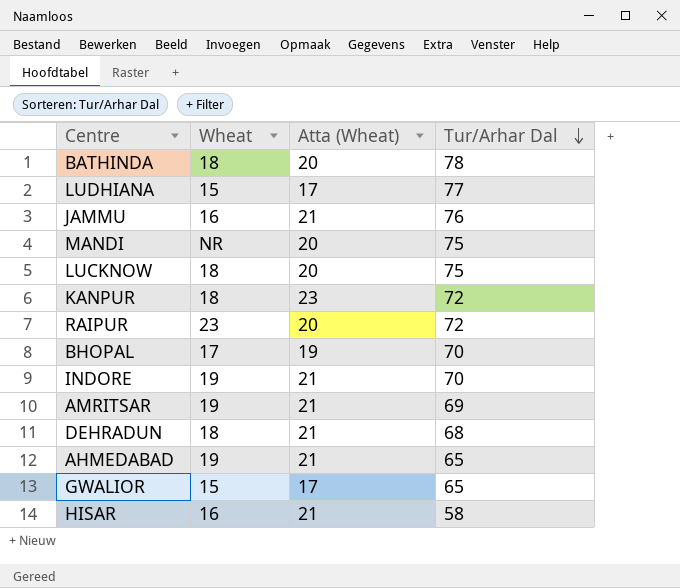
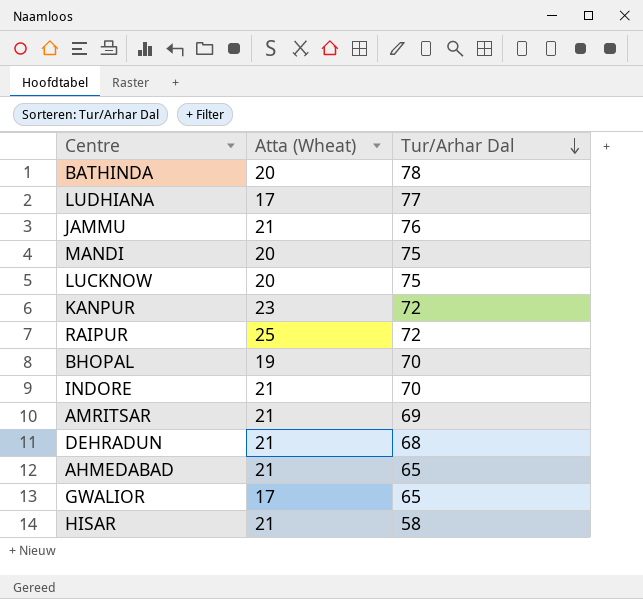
column Wheat | position: 2 -> none
RAIPUR | Atta (Wheat): 20 -> 25

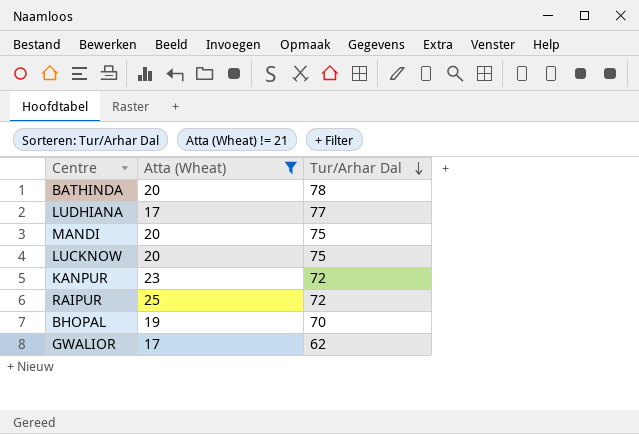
filter: none -> Atta (Wheat) != 21
GWALIOR | Tur/Arhar Dal: 65 -> 62

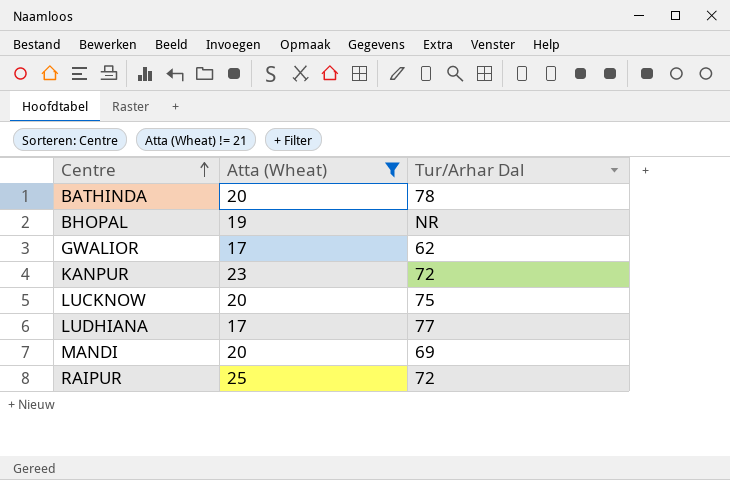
row order: Tur/Arhar Dal descending -> Centre ascending
BHOPAL | Tur/Arhar Dal: 70 -> NR
MANDI | Tur/Arhar Dal: 75 -> 69

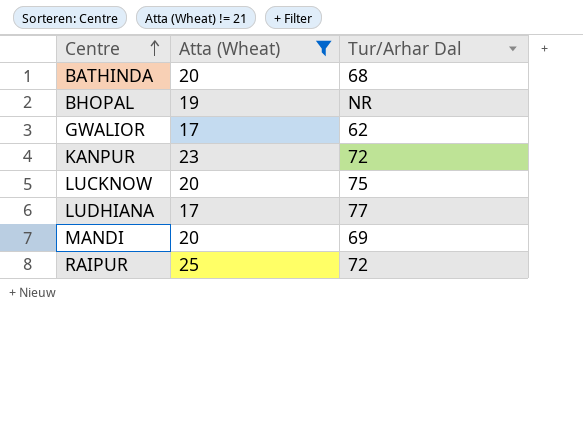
BATHINDA | Tur/Arhar Dal: 78 -> 68

